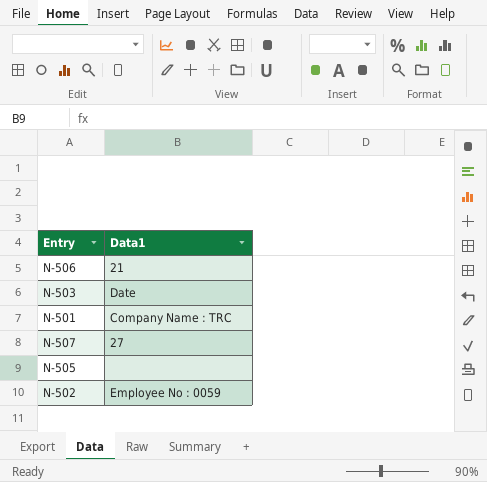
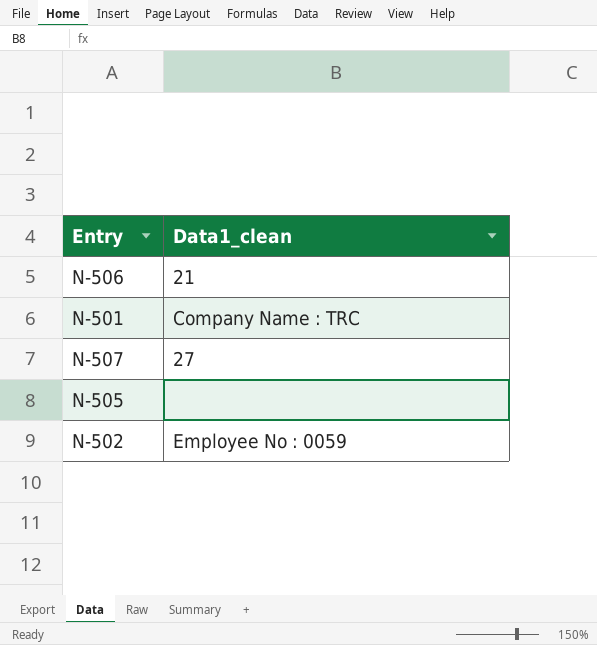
column name: Data1 -> Data1_clean
row N-503: Date -> none

